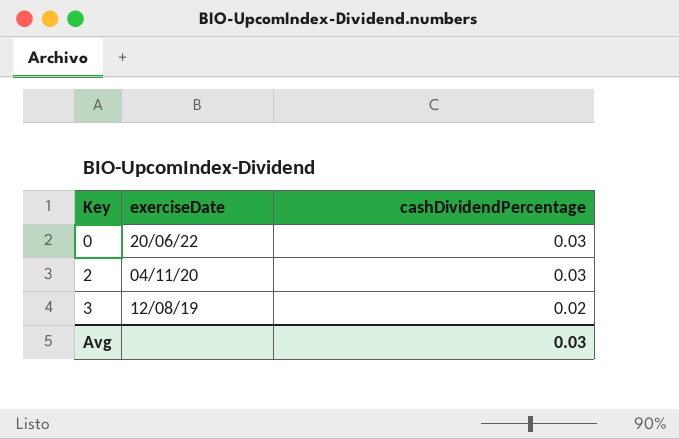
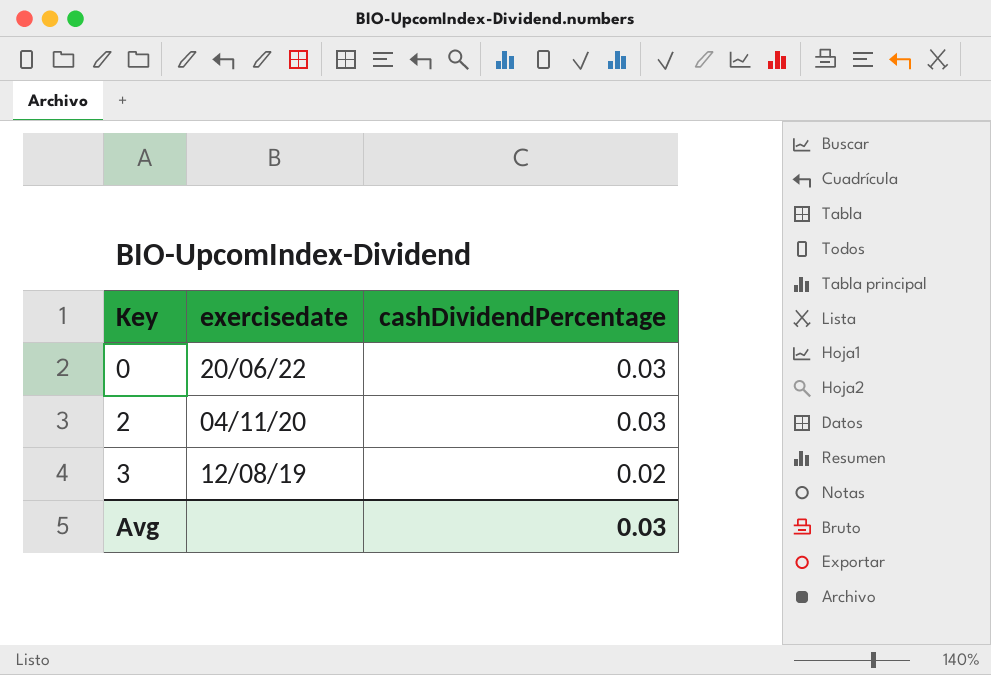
column name: exerciseDate -> exercisedate

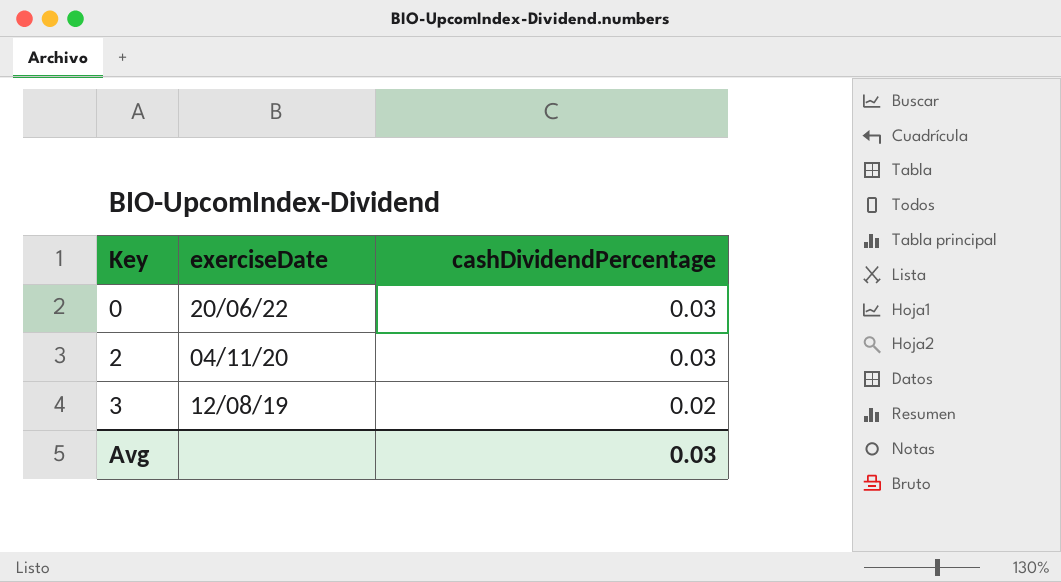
column name: exercisedate -> exerciseDate

